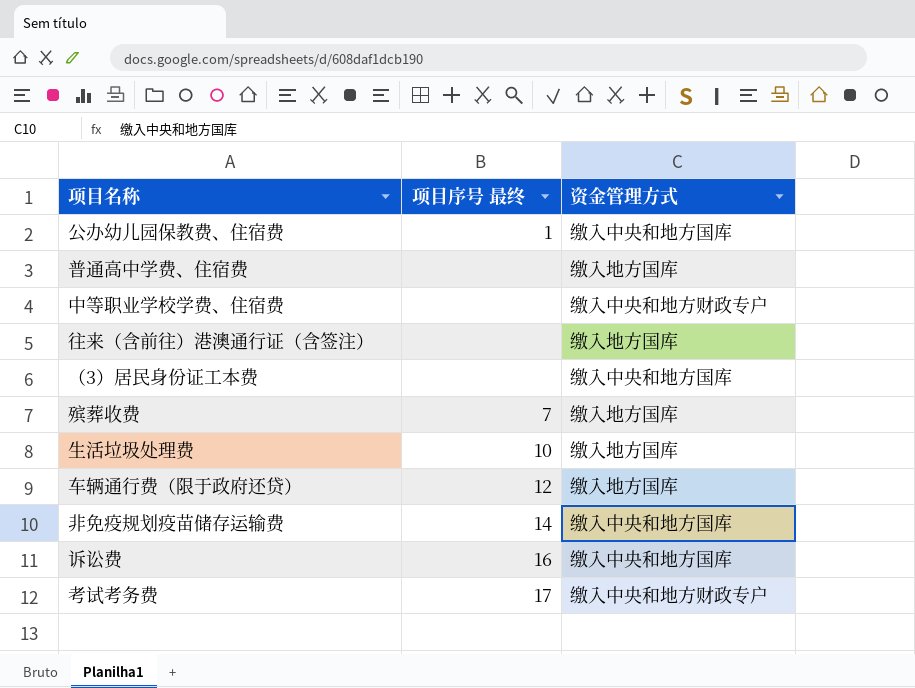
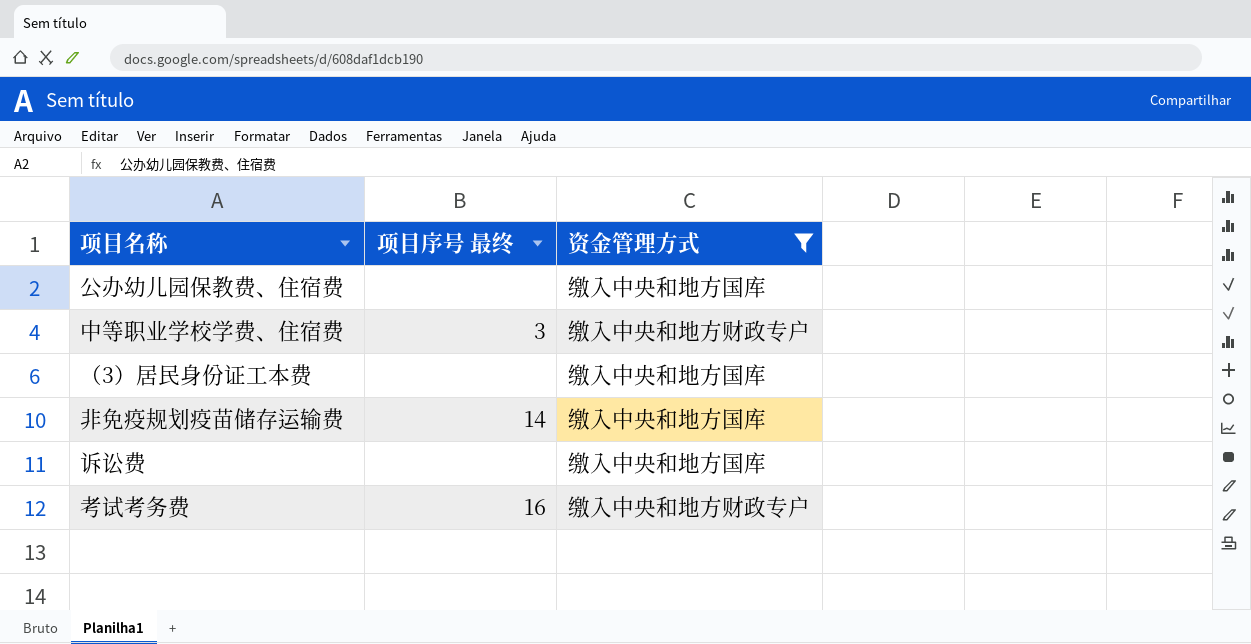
filter: none -> 资金管理方式 != 缴入地方国库
公办幼儿园保教费、住宿费 | 项目序号 最终: 1 -> none
中等职业学校学费、住宿费 | 项目序号 最终: none -> 3
诉讼费 | 项目序号 最终: 16 -> none
考试考务费 | 项目序号 最终: 17 -> 16

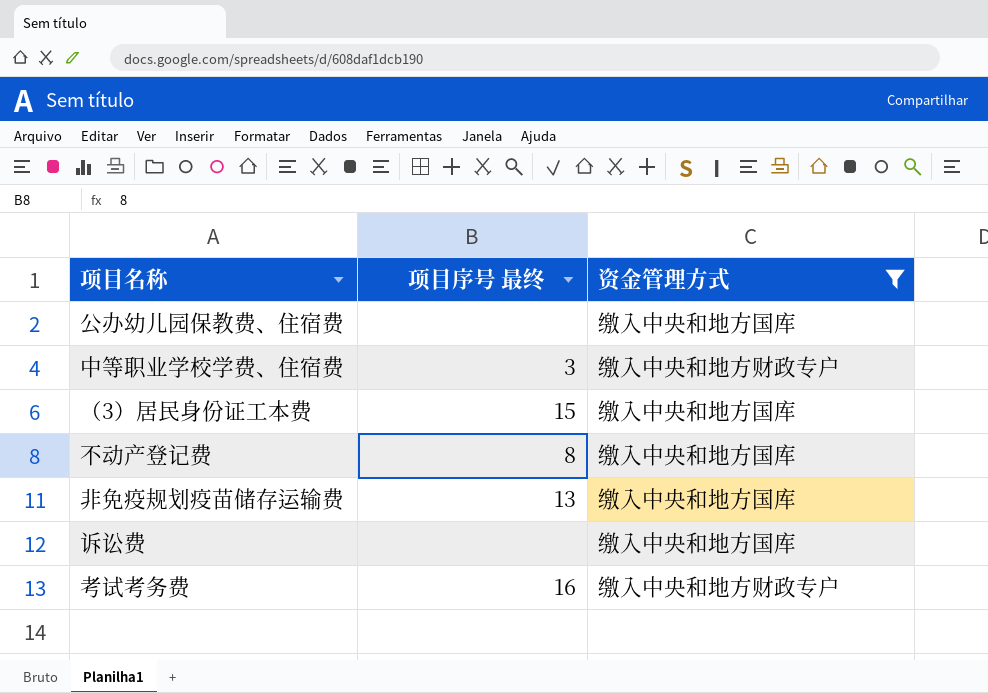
（3）居民身份证工本费 | 项目序号 最终: none -> 15
row 不动产登记费: none -> 8 | 缴入中央和地方国库
非免疫规划疫苗储存运输费 | 项目序号 最终: 14 -> 13

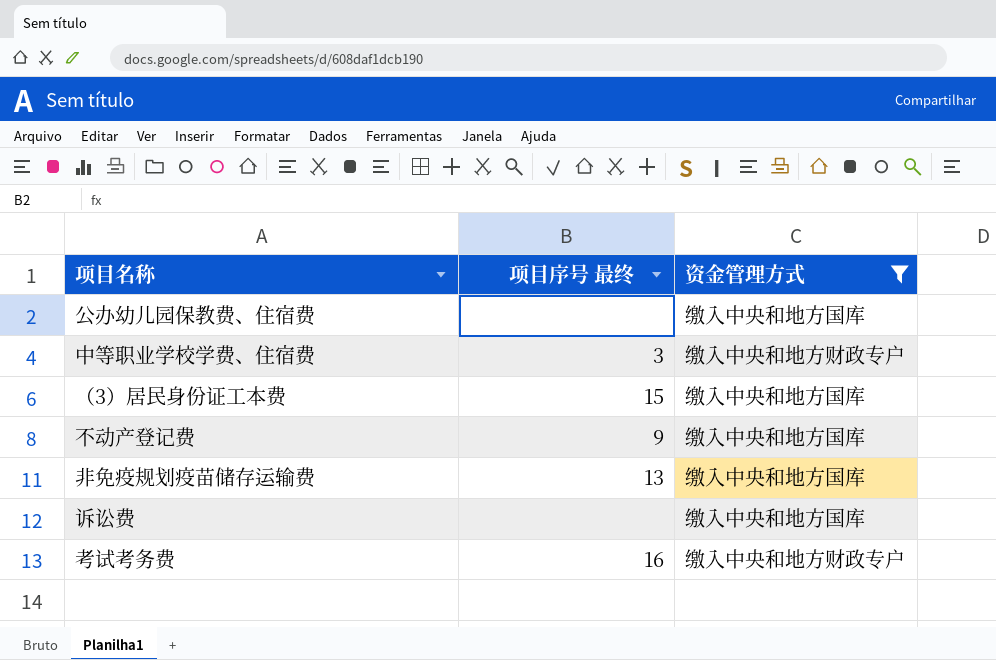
不动产登记费 | 项目序号 最终: 8 -> 9

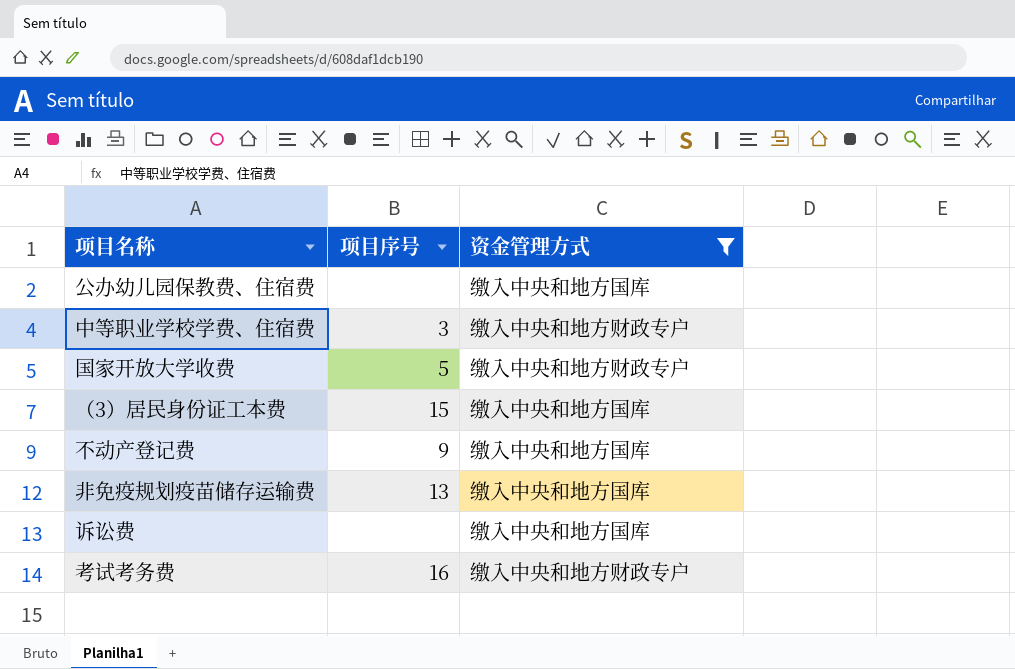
column name: 项目序号 最终 -> 项目序号
row 国家开放大学收费: none -> 5 | 缴入中央和地方财政专户

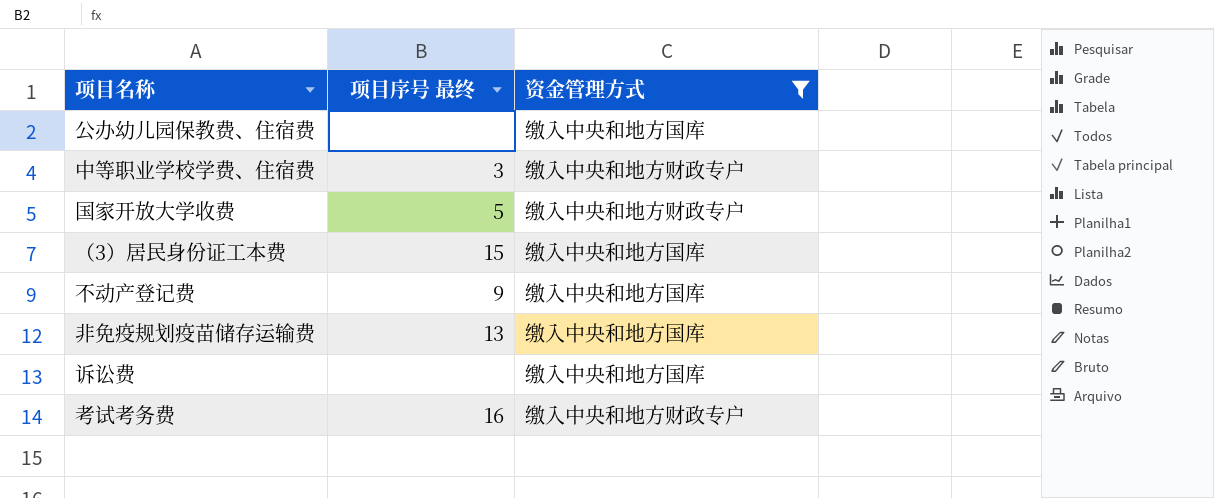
column name: 项目序号 -> 项目序号 最终

